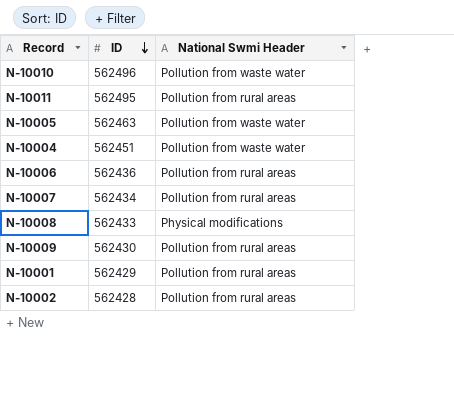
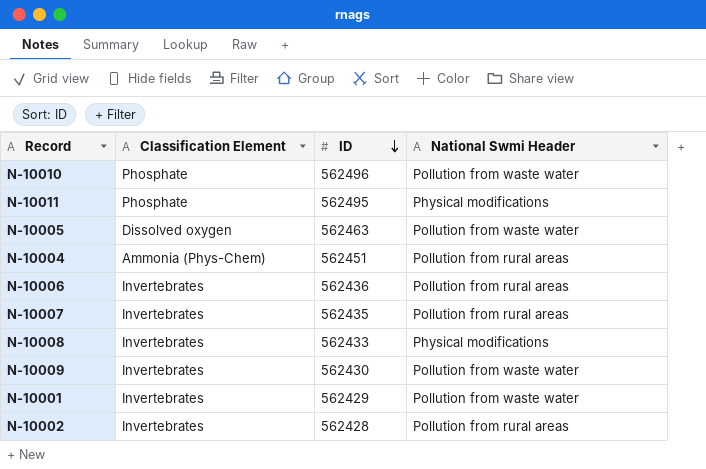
column Classification Element | position: none -> 2
N-10011 | National Swmi Header: Pollution from rural areas -> Physical modifications
N-10004 | National Swmi Header: Pollution from waste water -> Pollution from rural areas
N-10007 | ID: 562434 -> 562435
N-10009 | National Swmi Header: Pollution from rural areas -> Pollution from waste water
N-10001 | National Swmi Header: Pollution from rural areas -> Pollution from waste water

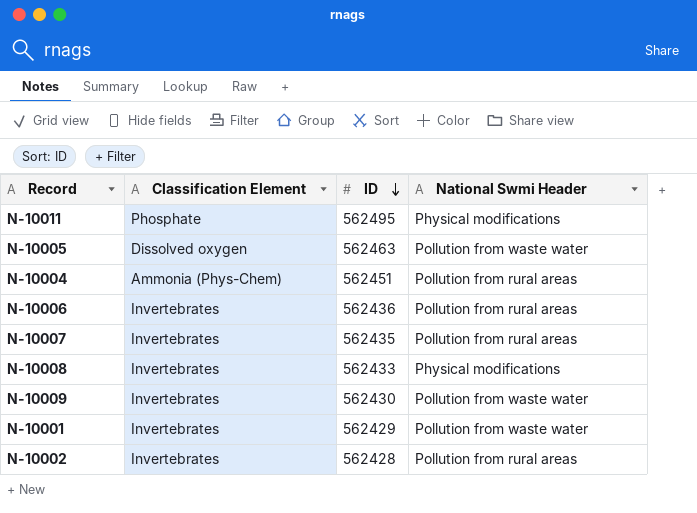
row N-10010: Phosphate | 562496 | Pollution from waste water -> none

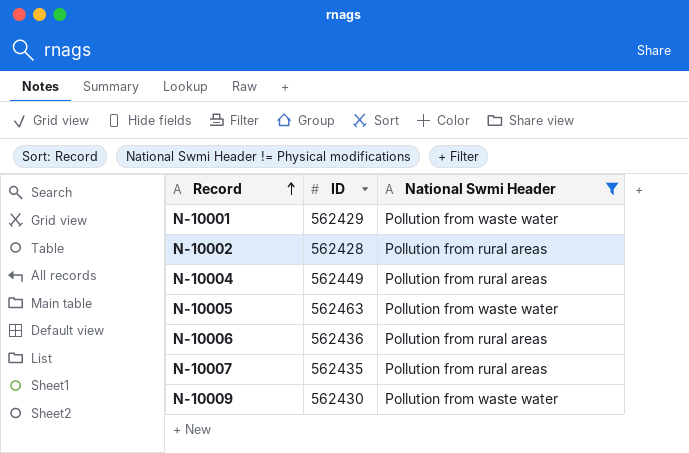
filter: none -> National Swmi Header != Physical modifications
row order: ID descending -> Record ascending
column Classification Element | position: 2 -> none
N-10004 | ID: 562451 -> 562449

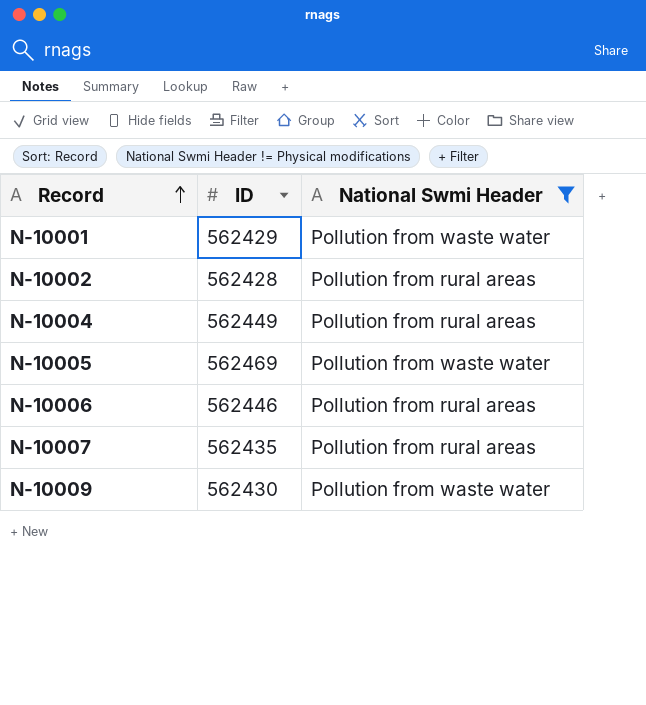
N-10005 | ID: 562463 -> 562469
N-10006 | ID: 562436 -> 562446

